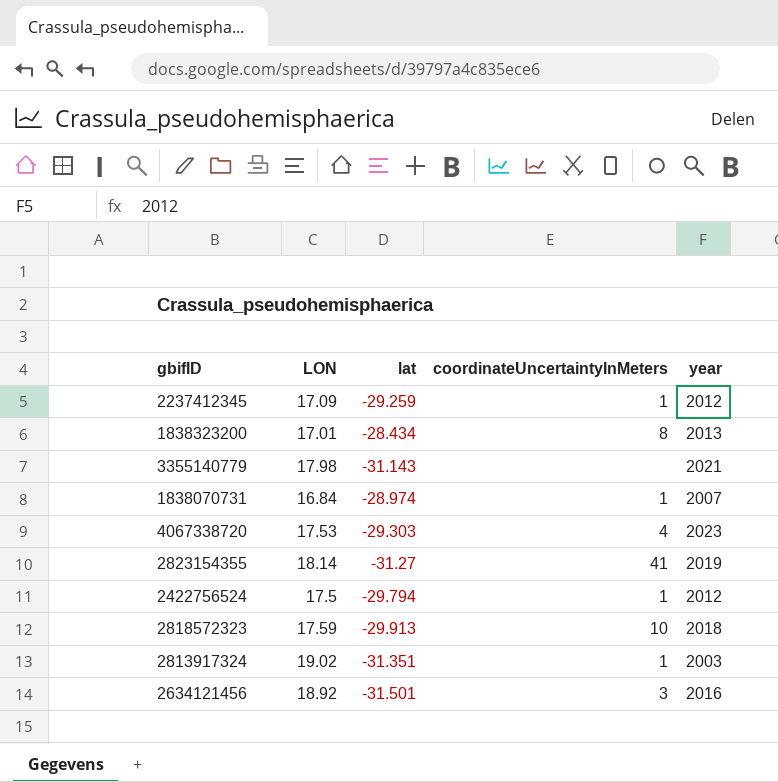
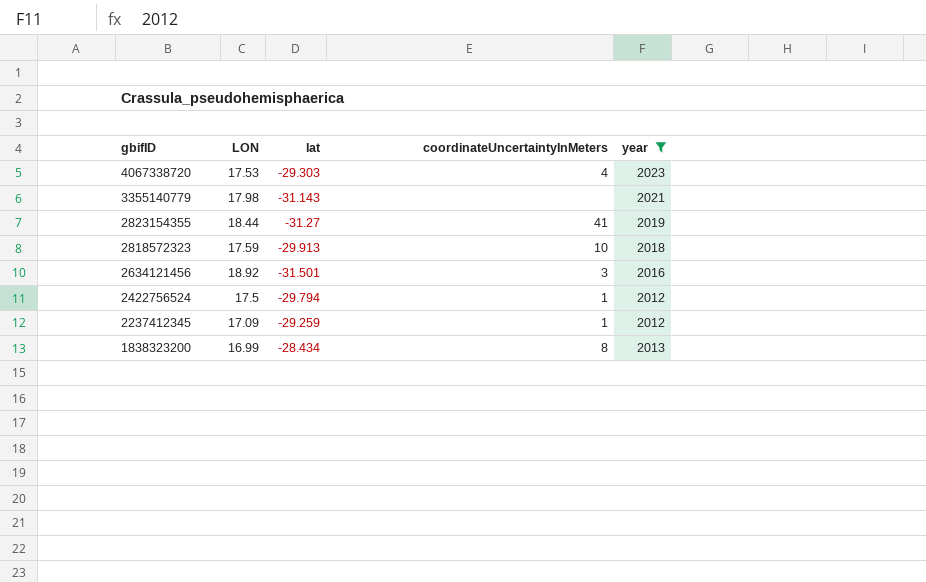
filter: none -> year >= 2012
row order: none -> gbifID descending
2823154355 | LON: 18.14 -> 18.44
1838323200 | LON: 17.01 -> 16.99

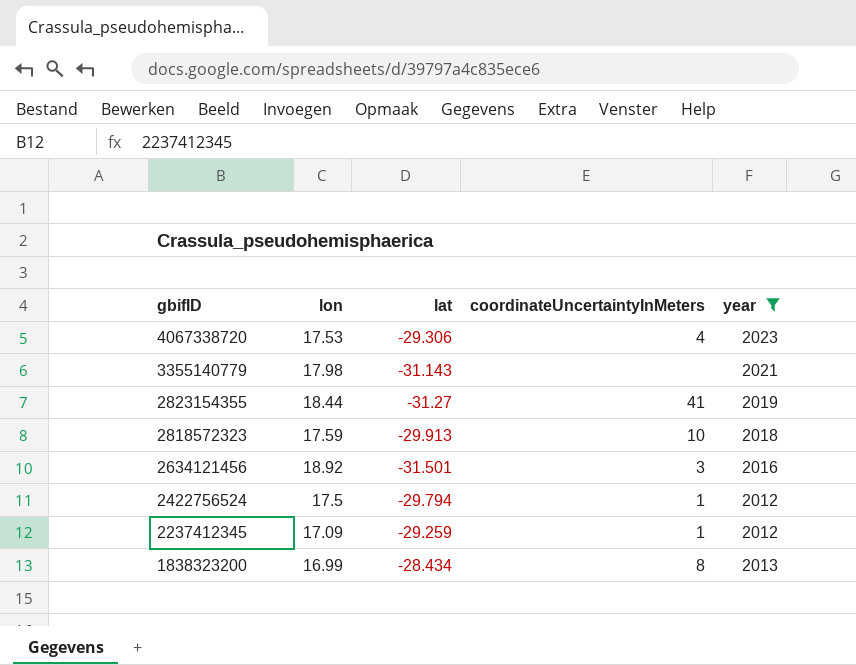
column name: LON -> lon
4067338720 | lat: -29.303 -> -29.306

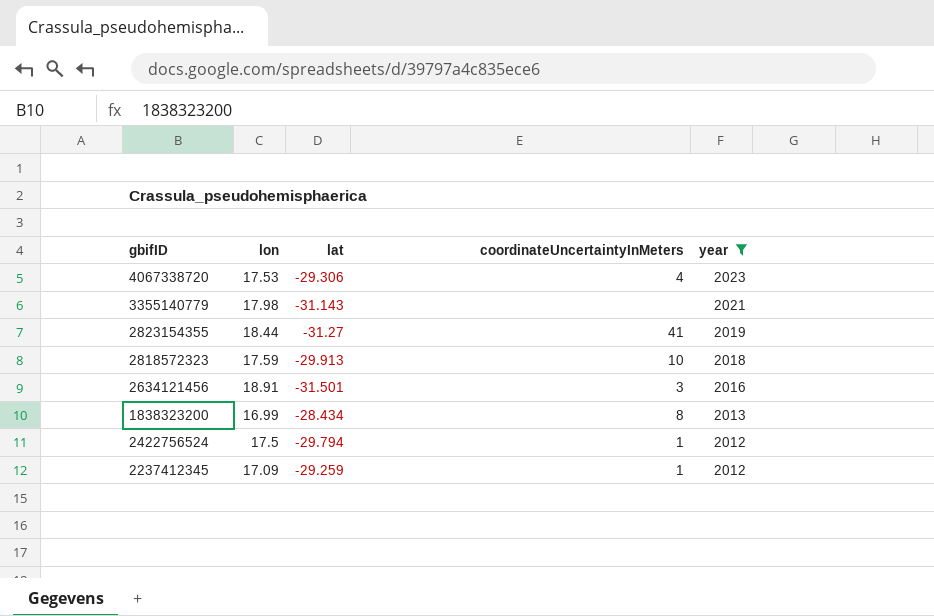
row order: gbifID descending -> year descending
2634121456 | lon: 18.92 -> 18.91

